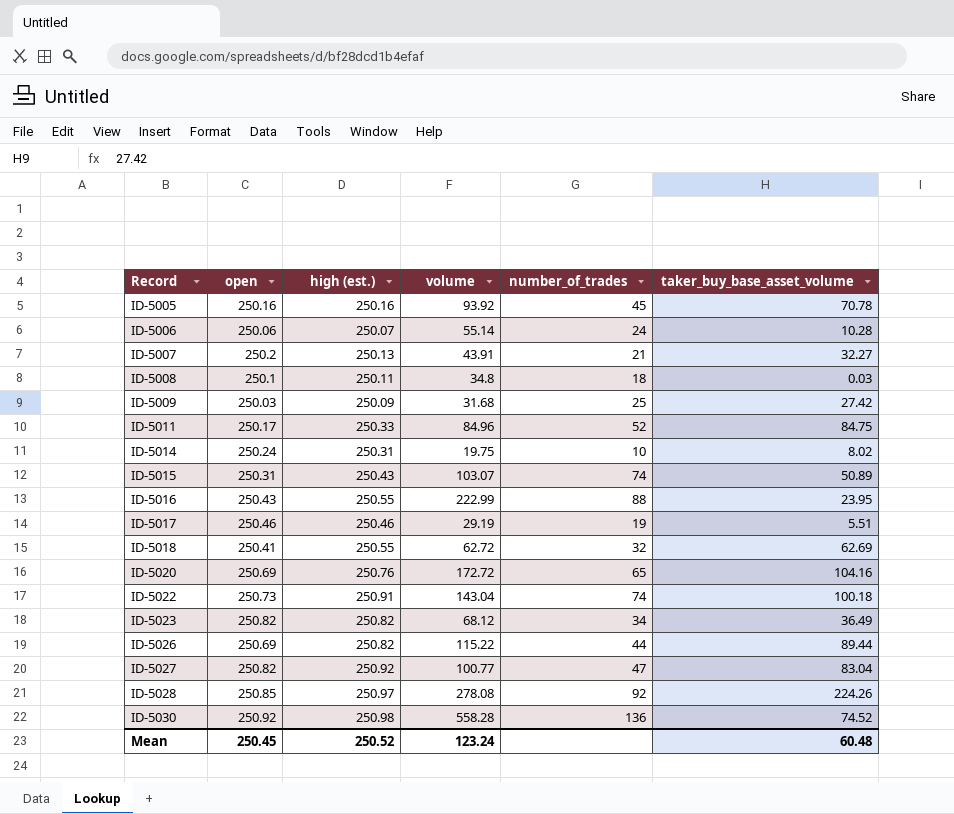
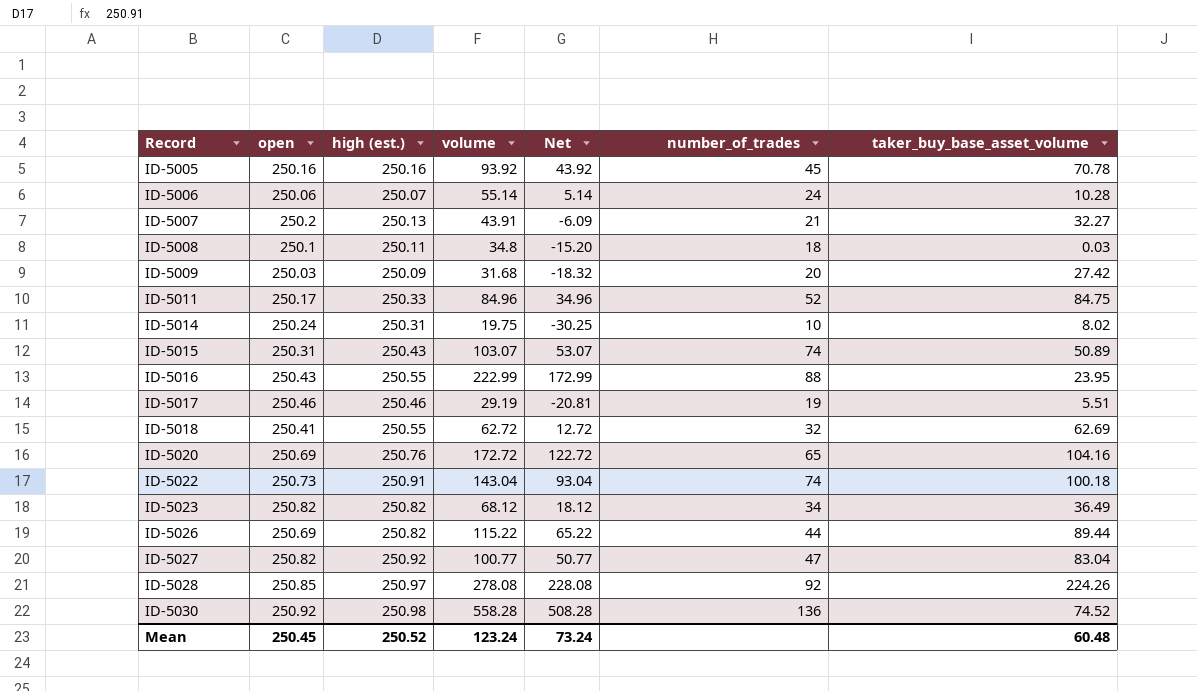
column Net | formula: none -> [volume] - 50
ID-5009 | number_of_trades: 25 -> 20

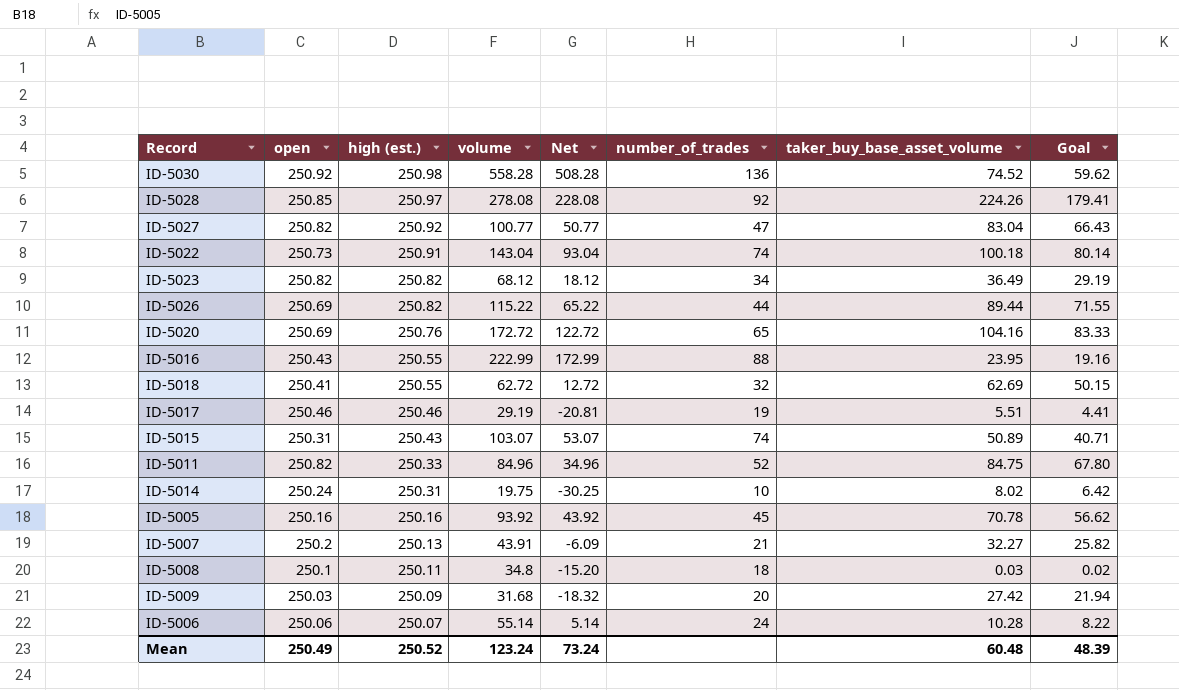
row order: Record ascending -> high (est.) descending
column Goal | formula: none -> [taker_buy_base_asset_volume] * 0.8
ID-5011 | open: 250.17 -> 250.82
Mean | open: 250.45 -> 250.49

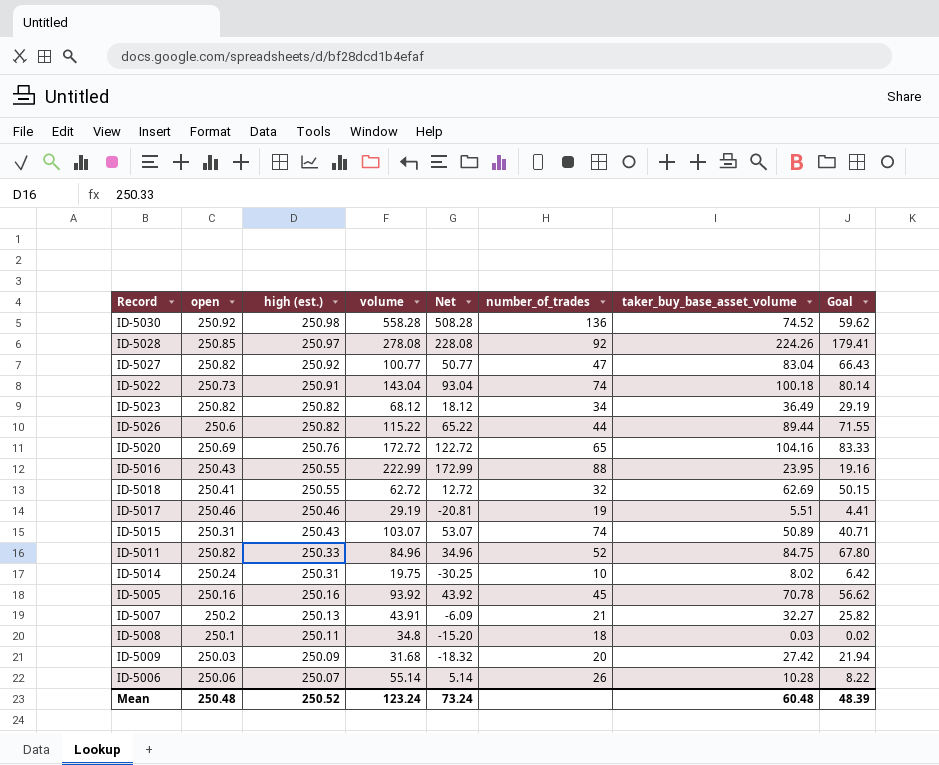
ID-5026 | open: 250.69 -> 250.6
ID-5006 | number_of_trades: 24 -> 26
Mean | open: 250.49 -> 250.48

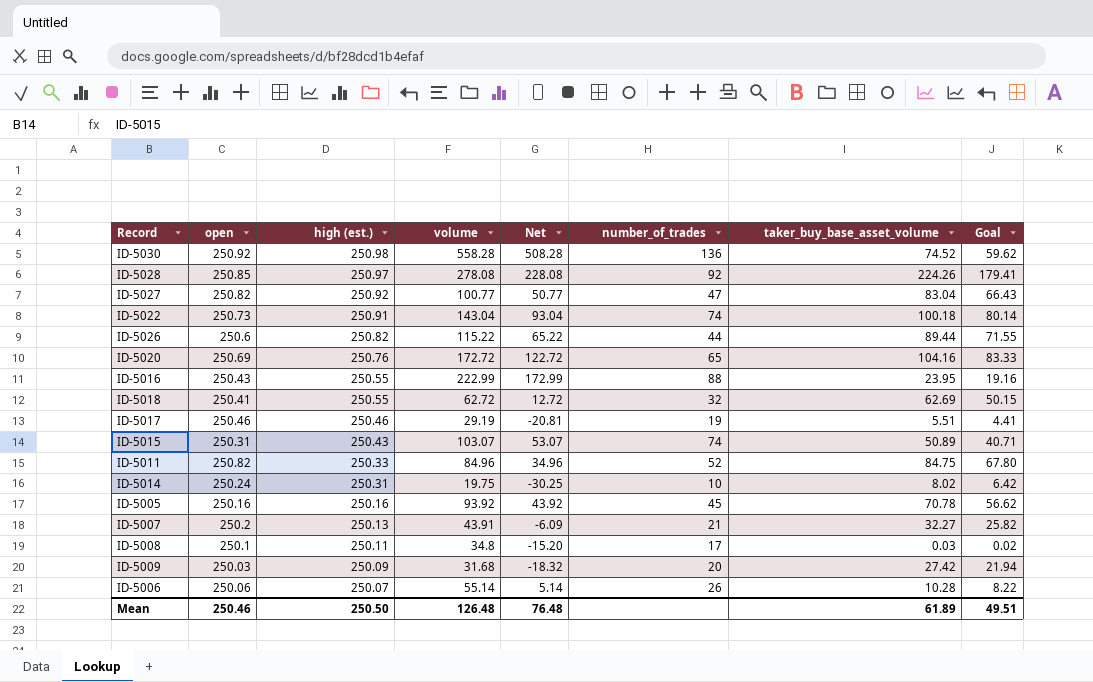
row ID-5023: 250.82 | 250.82 | 68.12 | 18.12 | 34 | 36.49 | 29.19 -> none
ID-5008 | number_of_trades: 18 -> 17
Mean | open: 250.48 -> 250.46
Mean | high (est.): 250.52 -> 250.50
Mean | volume: 123.24 -> 126.48
Mean | Net: 73.24 -> 76.48
Mean | taker_buy_base_asset_volume: 60.48 -> 61.89
Mean | Goal: 48.39 -> 49.51

